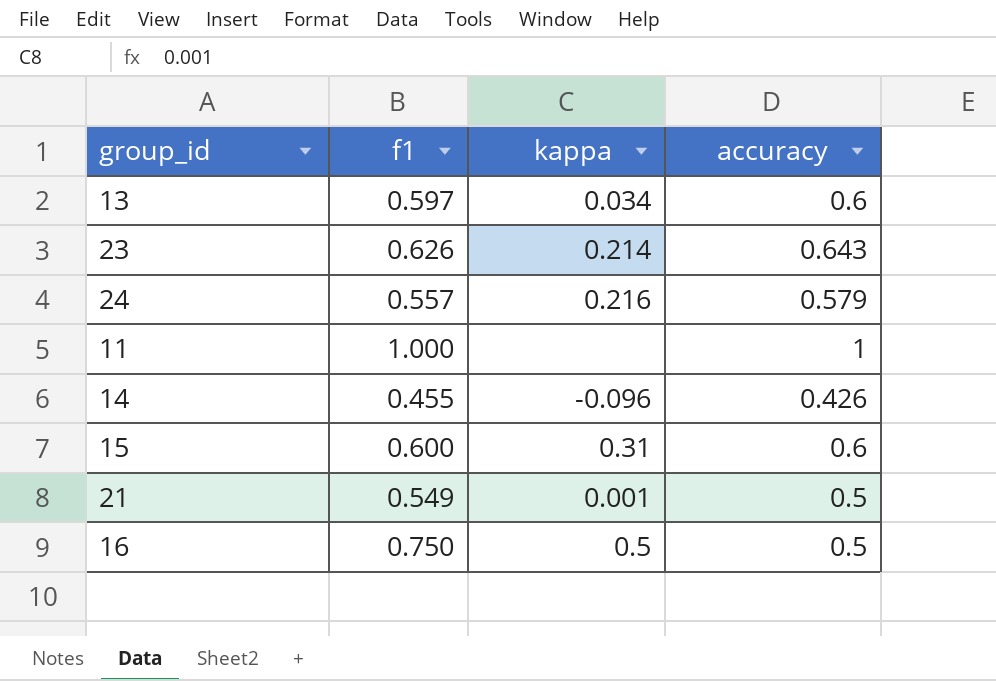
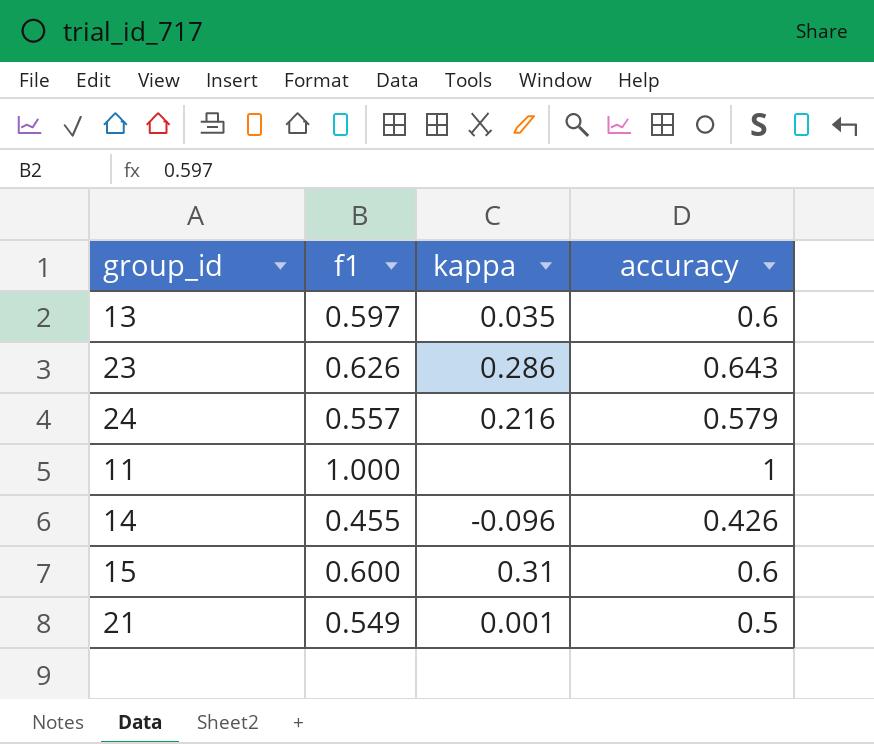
row 16: 0.750 | 0.5 | 0.5 -> none
13 | kappa: 0.034 -> 0.035
23 | kappa: 0.214 -> 0.286

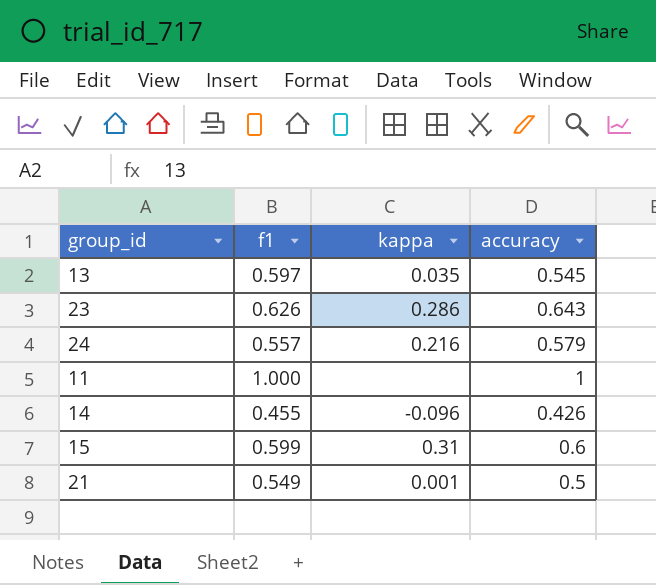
13 | accuracy: 0.6 -> 0.545
15 | f1: 0.600 -> 0.599

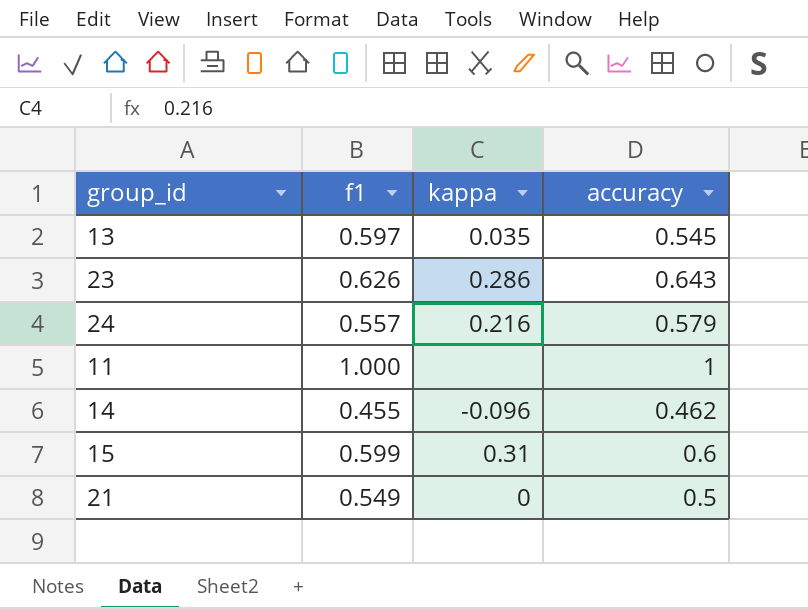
14 | accuracy: 0.426 -> 0.462
21 | kappa: 0.001 -> 0

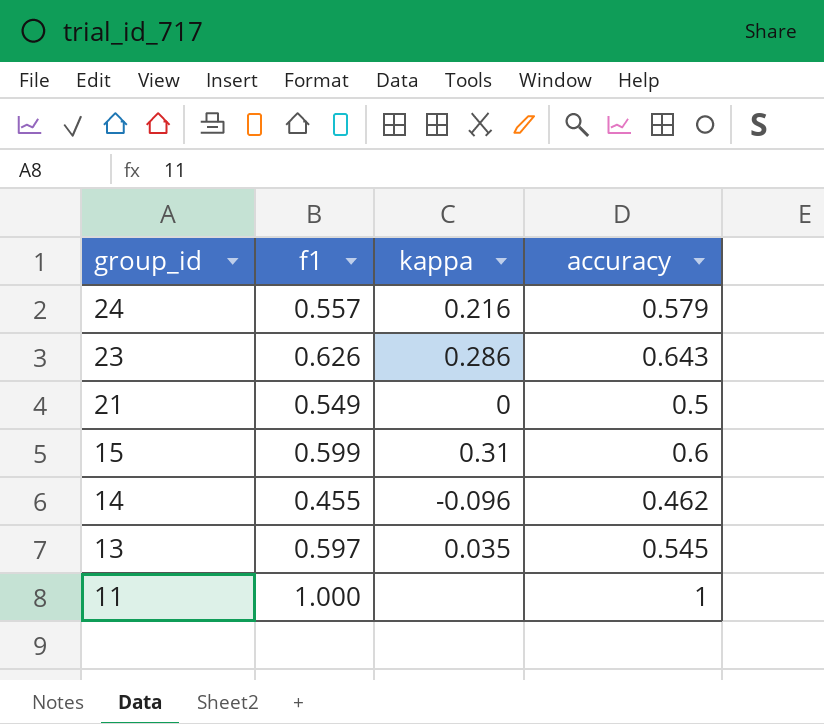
row order: none -> group_id descending

